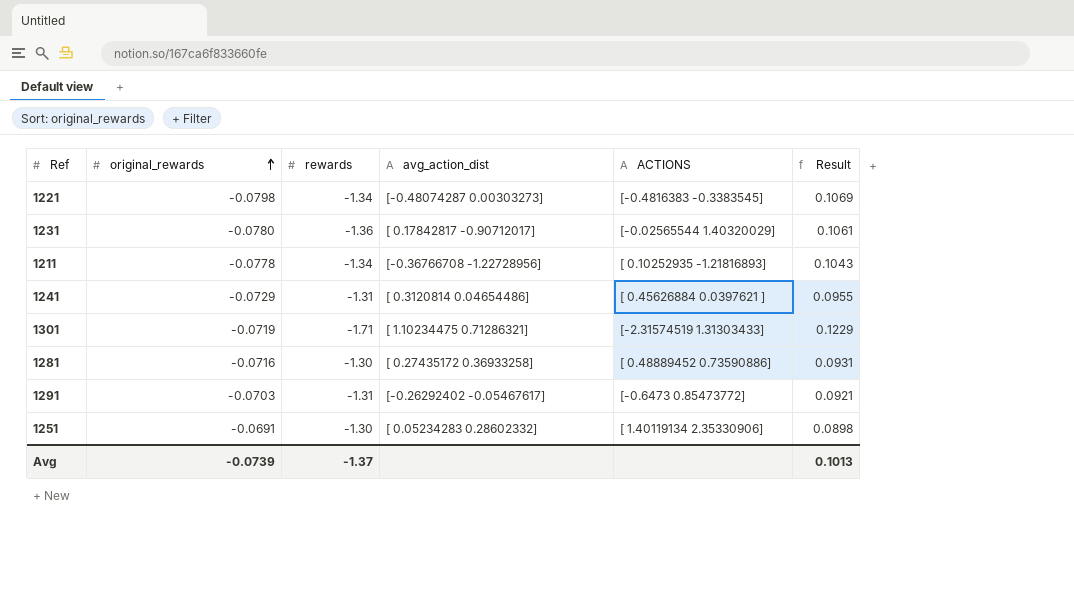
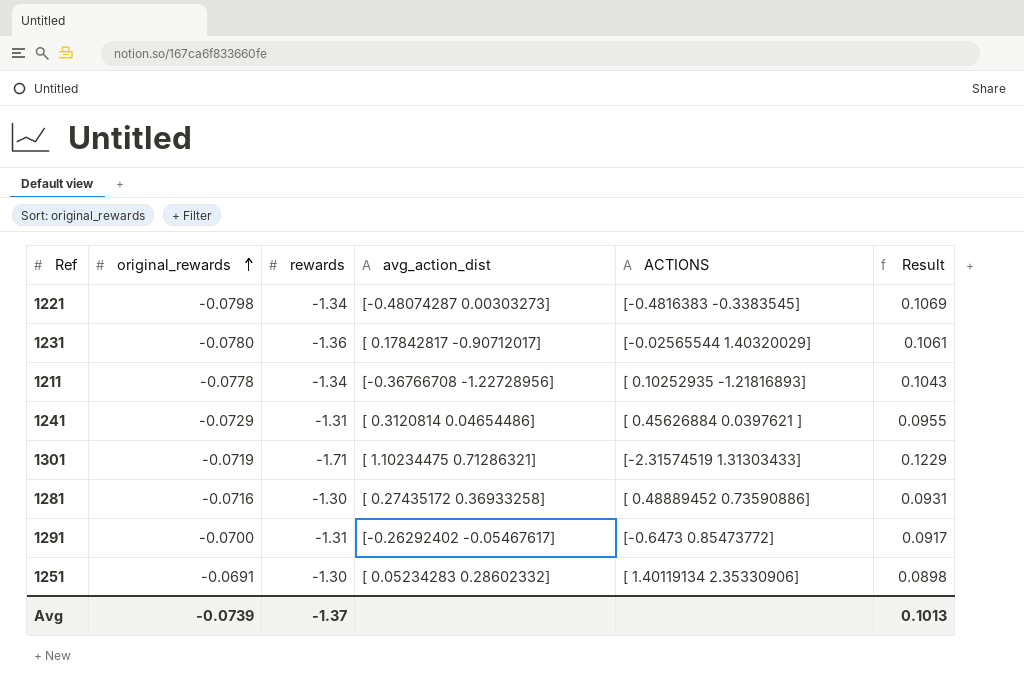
1291 | original_rewards: -0.0703 -> -0.0700
1291 | Result: 0.0921 -> 0.0917

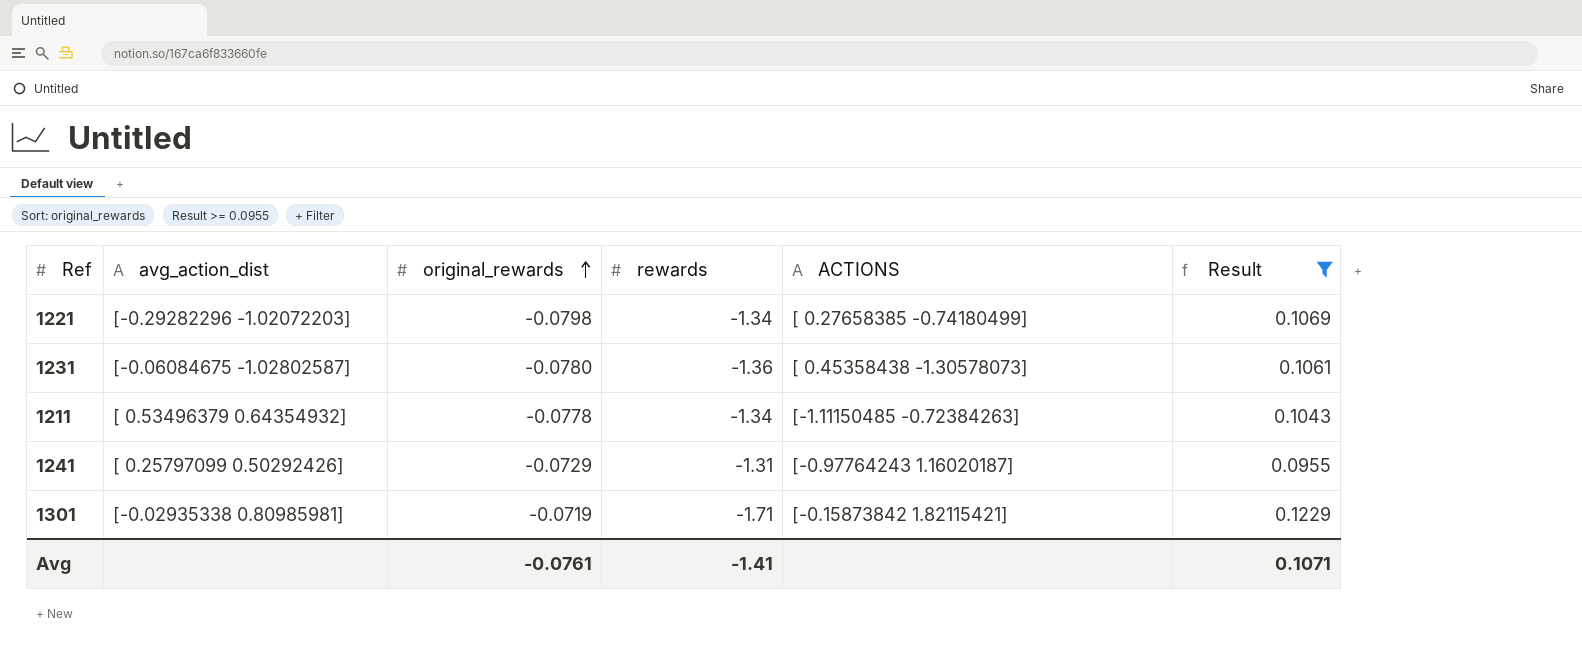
filter: none -> Result >= 0.0955
column avg_action_dist | position: 4 -> 2
1221 | avg_action_dist: [-0.48074287 0.00303273] -> [-0.29282296 -1.02072203]
1221 | ACTIONS: [-0.4816383 -0.3383545] -> [ 0.27658385 -0.74180499]
1231 | avg_action_dist: [ 0.17842817 -0.90712017] -> [-0.06084675 -1.02802587]
1231 | ACTIONS: [-0.02565544 1.40320029] -> [ 0.45358438 -1.30578073]
1211 | avg_action_dist: [-0.36766708 -1.22728956] -> [ 0.53496379 0.64354932]
1211 | ACTIONS: [ 0.10252935 -1.21816893] -> [-1.11150485 -0.72384263]
1241 | avg_action_dist: [ 0.3120814 0.04654486] -> [ 0.25797099 0.50292426]
1241 | ACTIONS: [ 0.45626884 0.0397621 ] -> [-0.97764243 1.16020187]
1301 | avg_action_dist: [ 1.10234475 0.71286321] -> [-0.02935338 0.80985981]
1301 | ACTIONS: [-2.31574519 1.31303433] -> [-0.15873842 1.82115421]
Avg | original_rewards: -0.0739 -> -0.0761
Avg | rewards: -1.37 -> -1.41
Avg | Result: 0.1013 -> 0.1071

